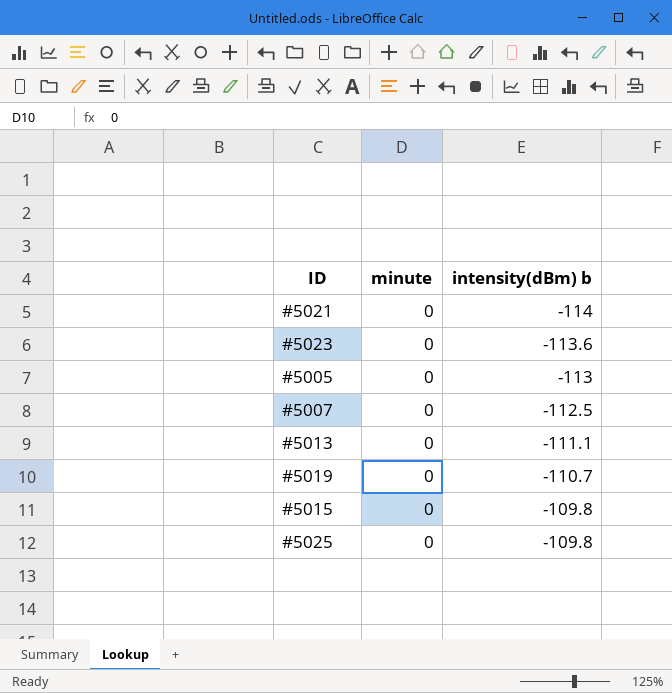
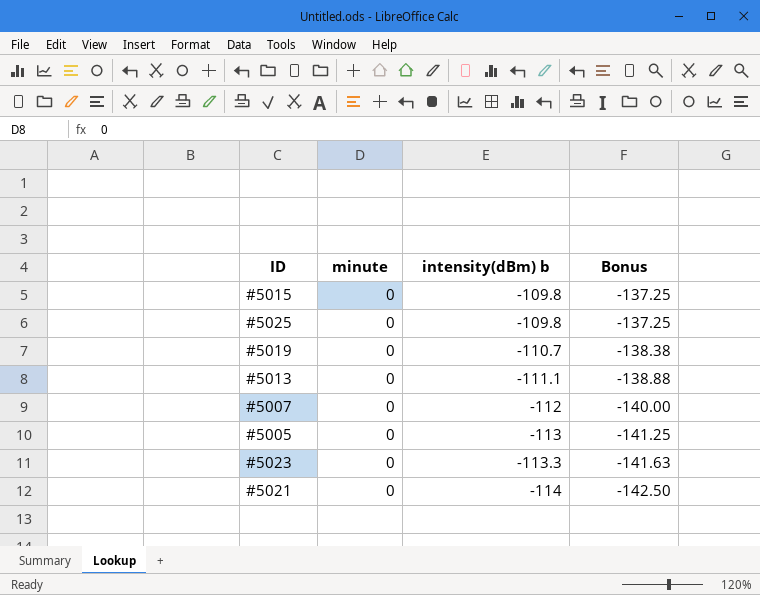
row order: intensity(dBm) b ascending -> intensity(dBm) b descending
column Bonus | formula: none -> [intensity(dBm) b] * 1.25
#5007 | intensity(dBm) b: -112.5 -> -112
#5023 | intensity(dBm) b: -113.6 -> -113.3

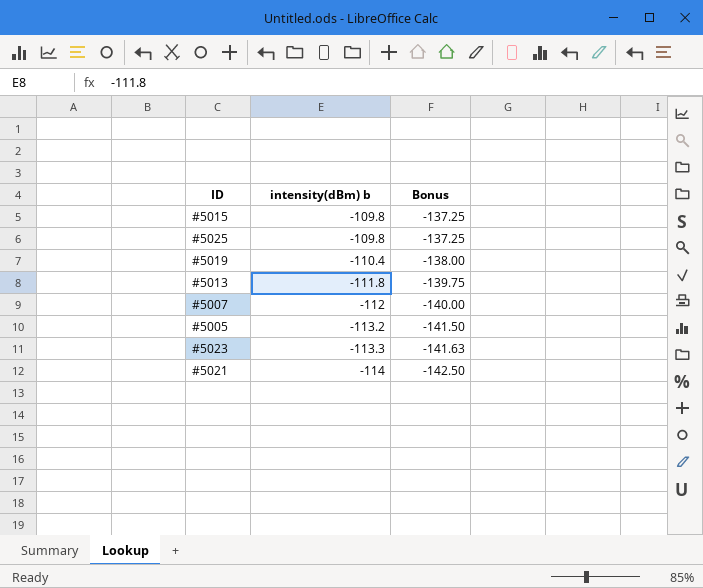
column minute | position: 2 -> none
#5019 | intensity(dBm) b: -110.7 -> -110.4
#5019 | Bonus: -138.38 -> -138.00
#5013 | intensity(dBm) b: -111.1 -> -111.8
#5013 | Bonus: -138.88 -> -139.75
#5005 | intensity(dBm) b: -113 -> -113.2
#5005 | Bonus: -141.25 -> -141.50

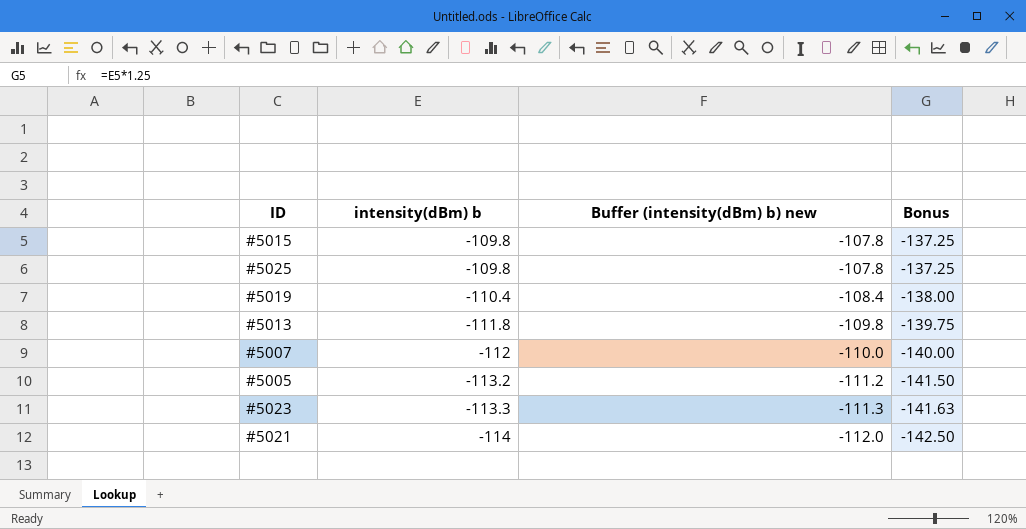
column Buffer (intensity(dBm) b) new | formula: none -> [intensity(dBm) b] + 2

